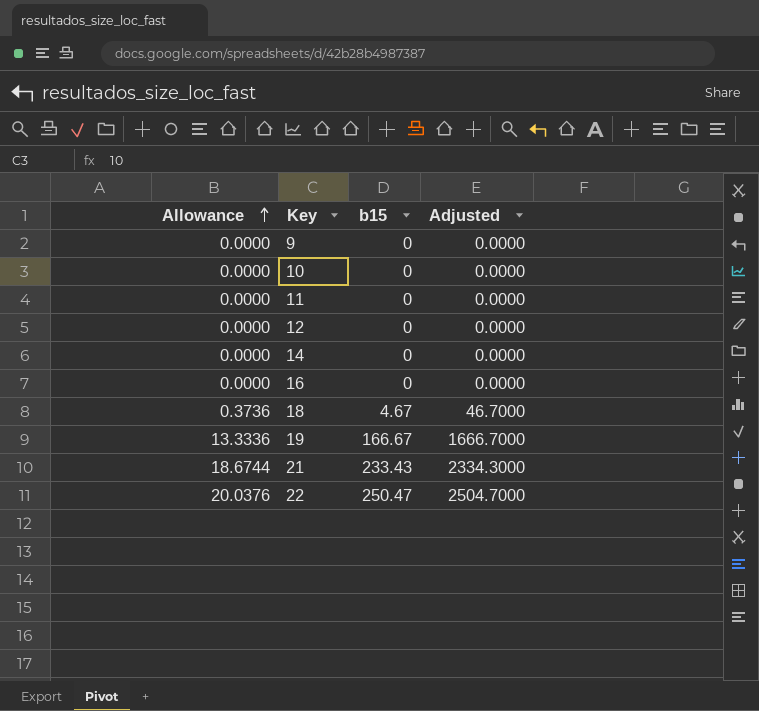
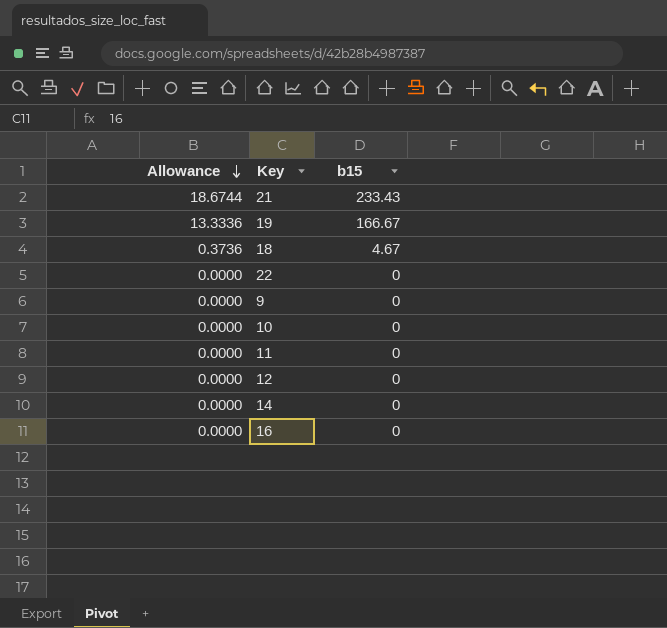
row order: Allowance ascending -> Allowance descending
column Adjusted | formula: [b15] * 10 -> none
22 | Allowance: 20.0376 -> 0.0000
22 | b15: 250.47 -> 0

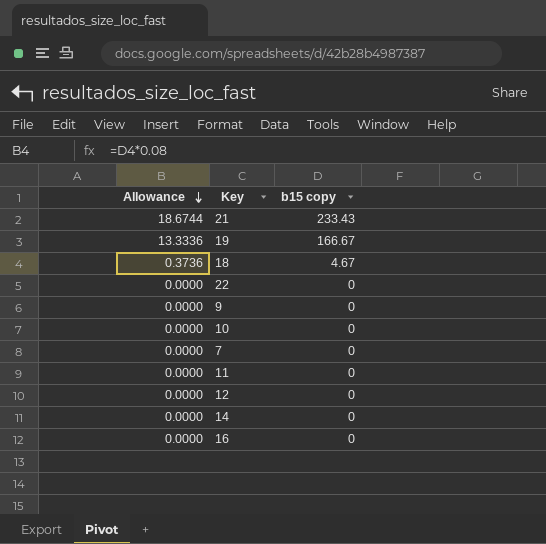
column name: b15 -> b15 copy
row 7: none -> 0.0000 | 0

